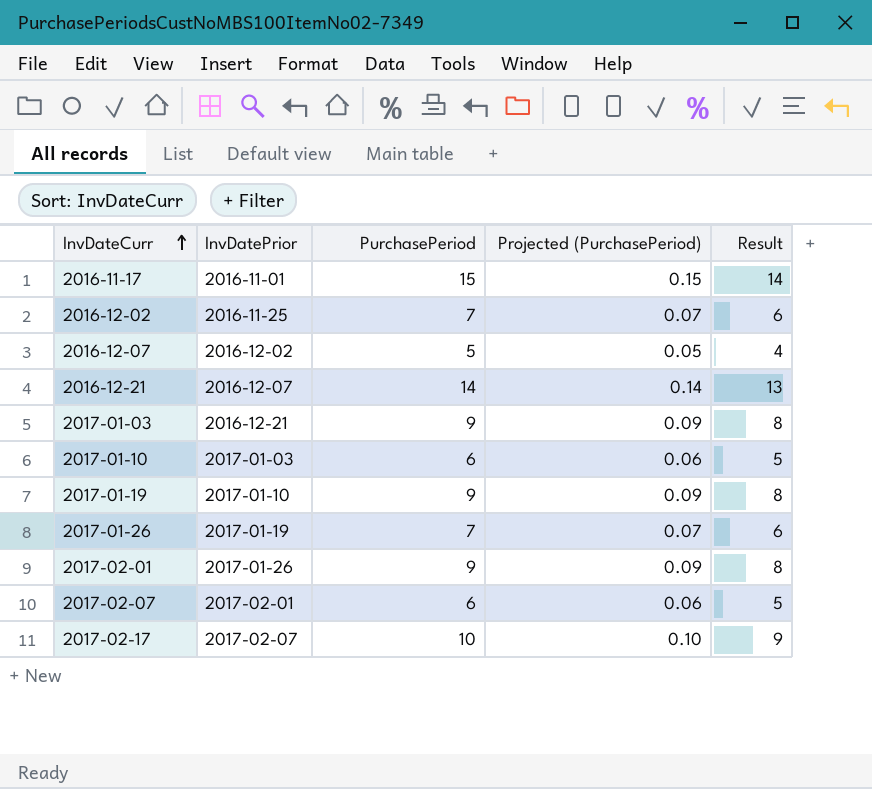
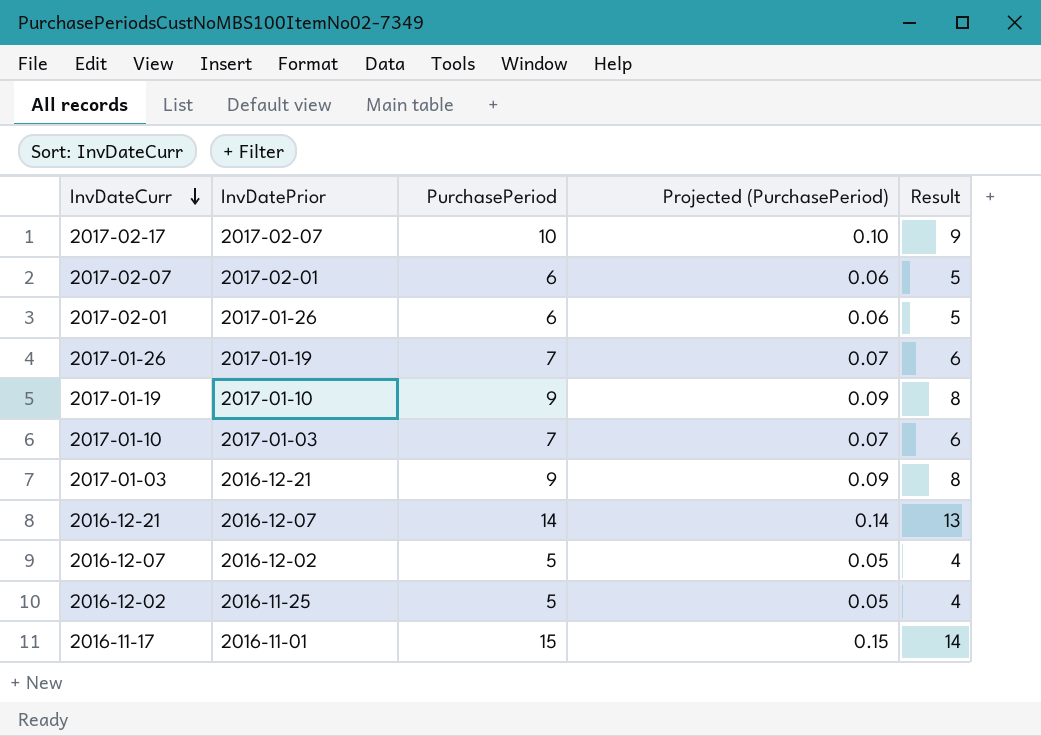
row order: InvDateCurr ascending -> InvDateCurr descending
2017-02-01 | PurchasePeriod: 9 -> 6
2017-02-01 | Projected (PurchasePeriod): 0.09 -> 0.06
2017-02-01 | Result: 8 -> 5
2017-01-10 | PurchasePeriod: 6 -> 7
2017-01-10 | Projected (PurchasePeriod): 0.06 -> 0.07
2017-01-10 | Result: 5 -> 6
2016-12-02 | PurchasePeriod: 7 -> 5
2016-12-02 | Projected (PurchasePeriod): 0.07 -> 0.05
2016-12-02 | Result: 6 -> 4

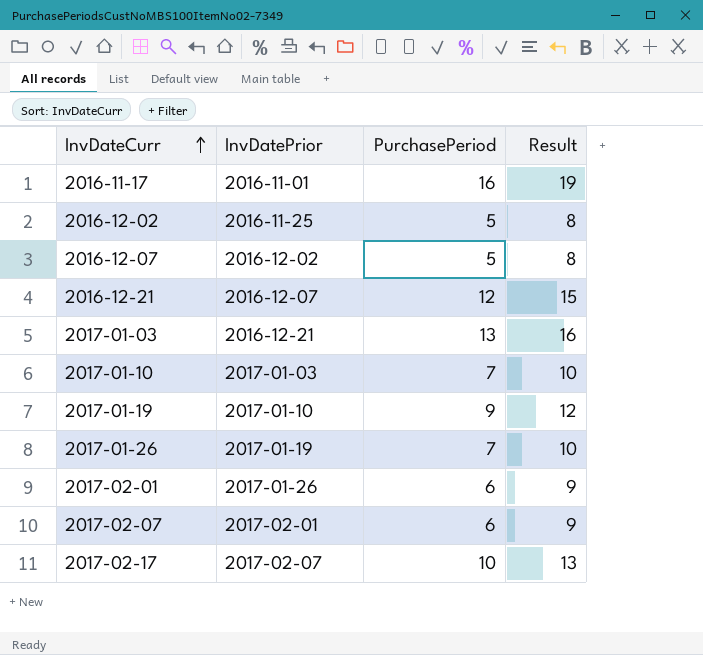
row order: InvDateCurr descending -> InvDateCurr ascending
column Projected (PurchasePeriod) | formula: [PurchasePeriod] * 0.01 -> none
column Result | formula: [PurchasePeriod] - 1 -> [PurchasePeriod] + 3
2016-11-17 | PurchasePeriod: 15 -> 16
2016-12-21 | PurchasePeriod: 14 -> 12
2017-01-03 | PurchasePeriod: 9 -> 13

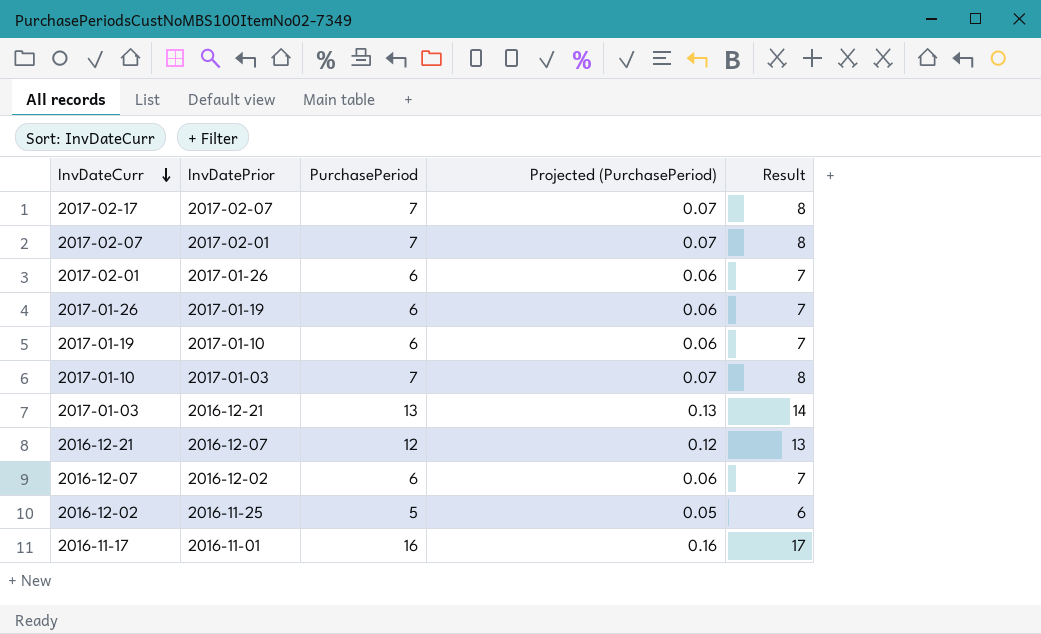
row order: InvDateCurr ascending -> InvDateCurr descending
column Projected (PurchasePeriod) | formula: none -> [PurchasePeriod] * 0.01
column Result | formula: [PurchasePeriod] + 3 -> [PurchasePeriod] + 1
2017-02-17 | PurchasePeriod: 10 -> 7
2017-02-07 | PurchasePeriod: 6 -> 7
2017-01-26 | PurchasePeriod: 7 -> 6
2017-01-19 | PurchasePeriod: 9 -> 6
2016-12-07 | PurchasePeriod: 5 -> 6

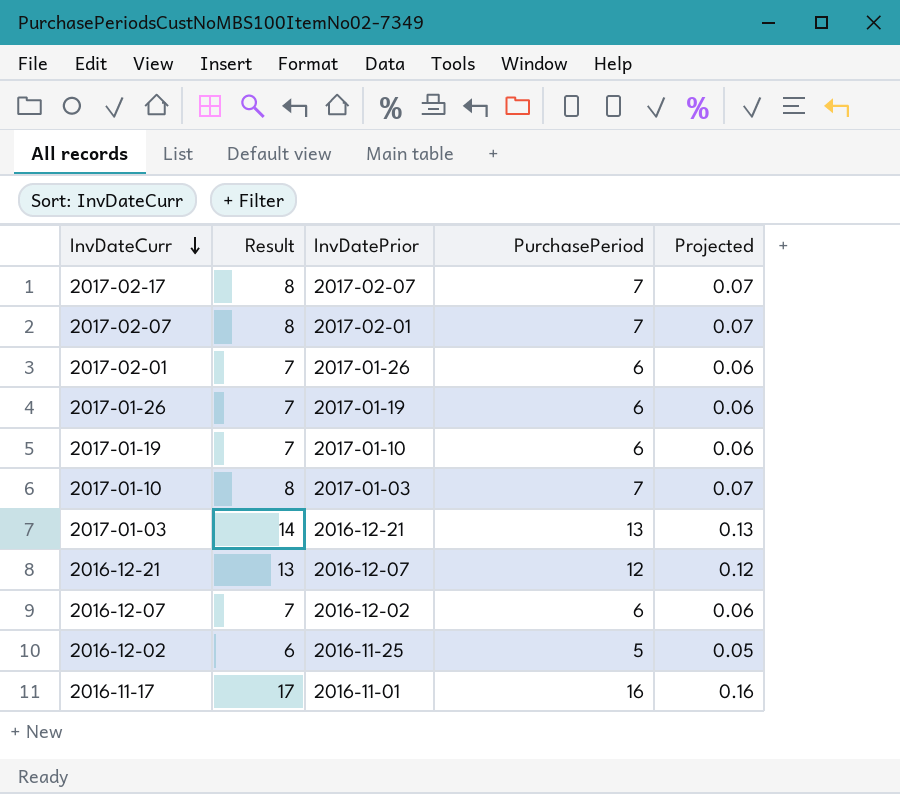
column Result | position: 5 -> 2
column name: Projected (PurchasePeriod) -> Projected

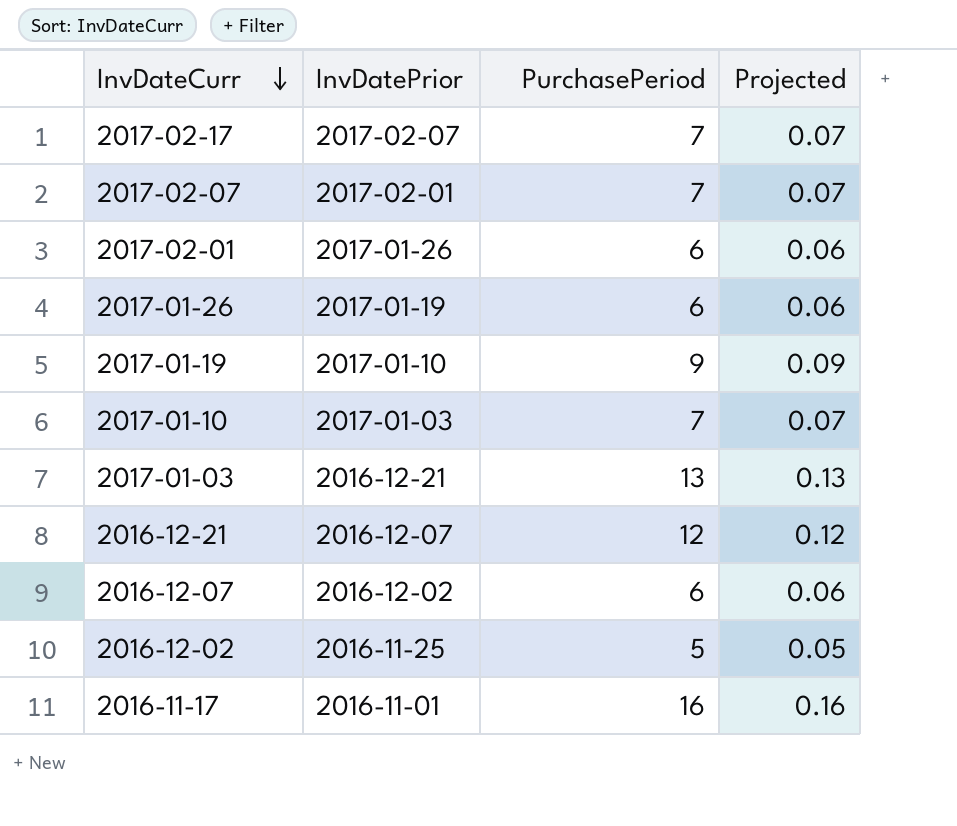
column Result | formula: [PurchasePeriod] + 1 -> none
2017-01-19 | PurchasePeriod: 6 -> 9
2017-01-19 | Projected: 0.06 -> 0.09

